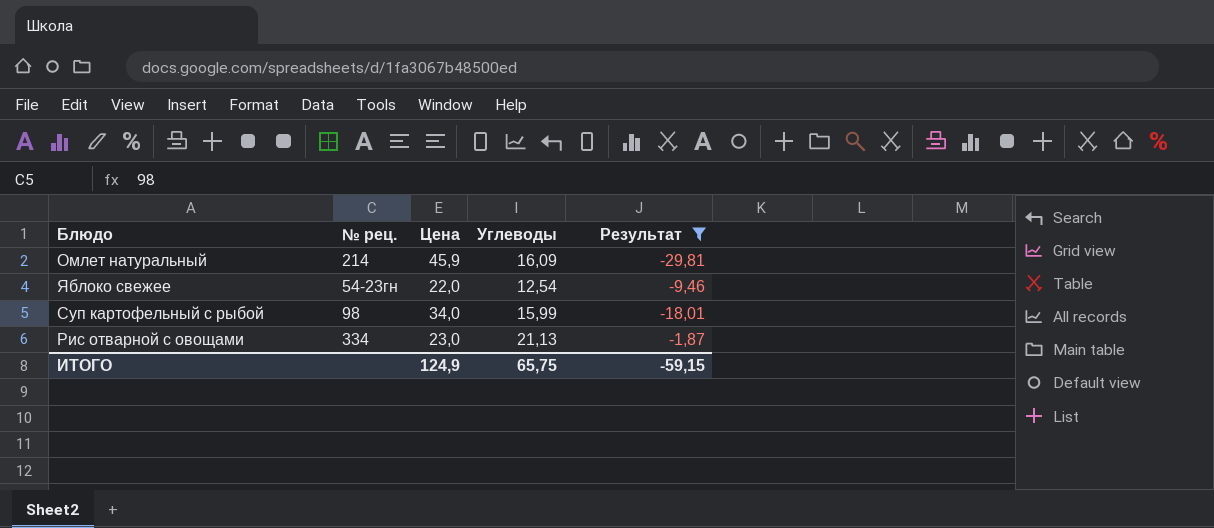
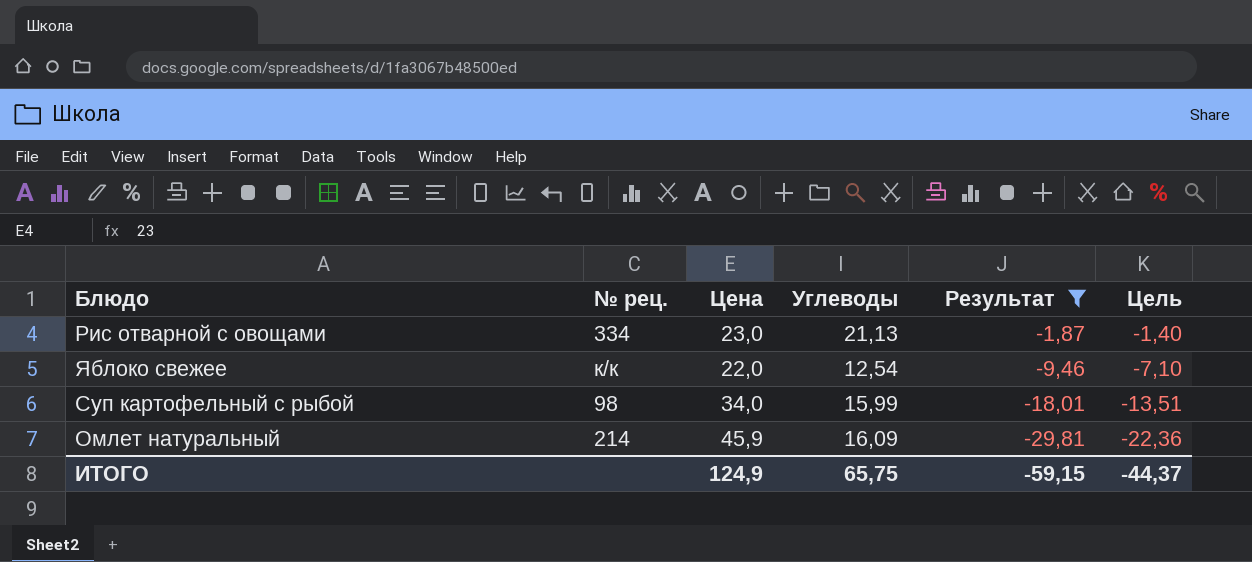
row order: none -> Результат descending
column Цель | formula: none -> [Результат] * 0,75
Яблоко свежее | № рец.: 54-23гн -> к/к

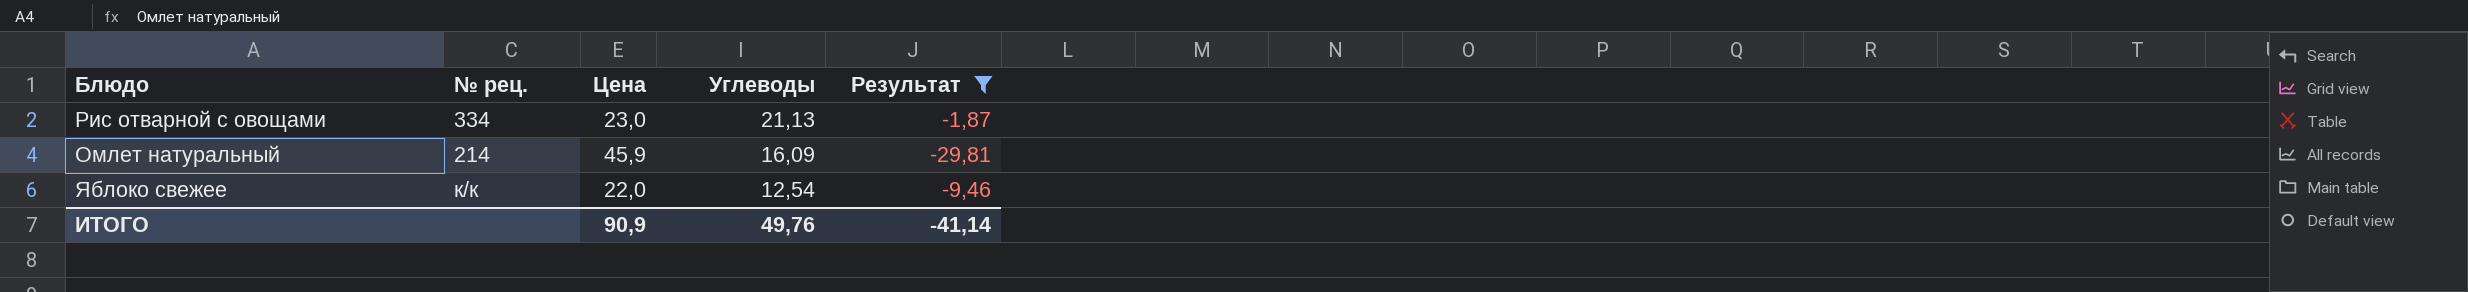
row order: Результат descending -> Углеводы descending
column Цель | formula: [Результат] * 0,75 -> none
row Суп картофельный с рыбой: 98 | 34,0 | 15,99 | -18,01 | -13,51 -> none
ИТОГО | Цена: 124,9 -> 90,9
ИТОГО | Углеводы: 65,75 -> 49,76
ИТОГО | Результат: -59,15 -> -41,14

